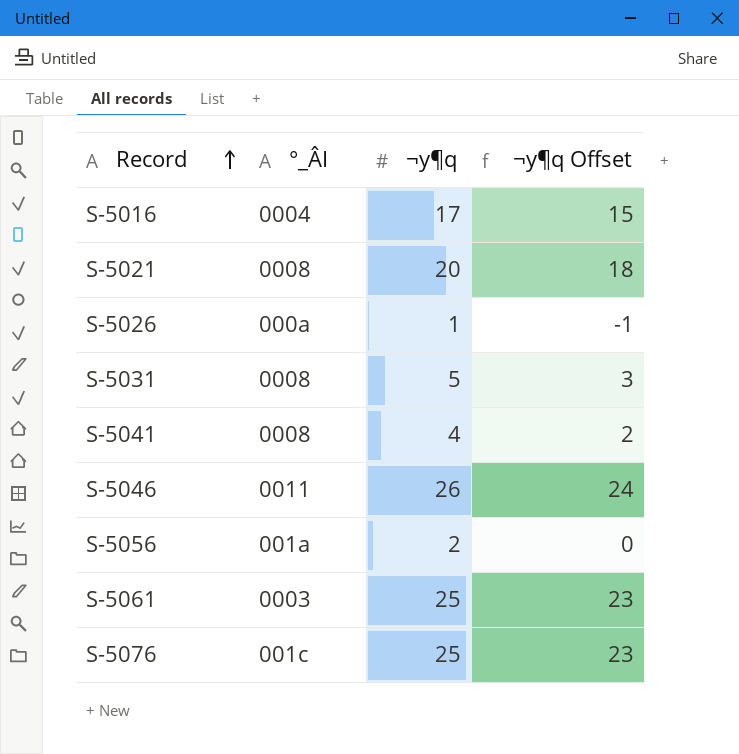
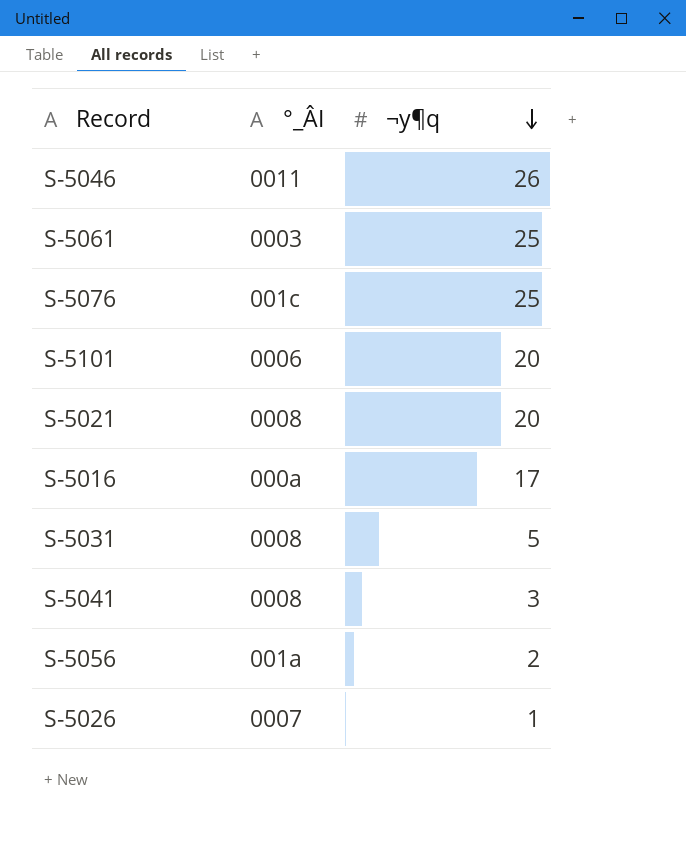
row order: Record ascending -> ¬y¶q descending
column ¬y¶q Offset | formula: [¬y¶q] - 2 -> none
row S-5101: none -> 0006 | 20
S-5016 | °_ÂI: 0004 -> 000a
S-5041 | ¬y¶q: 4 -> 3
S-5026 | °_ÂI: 000a -> 0007

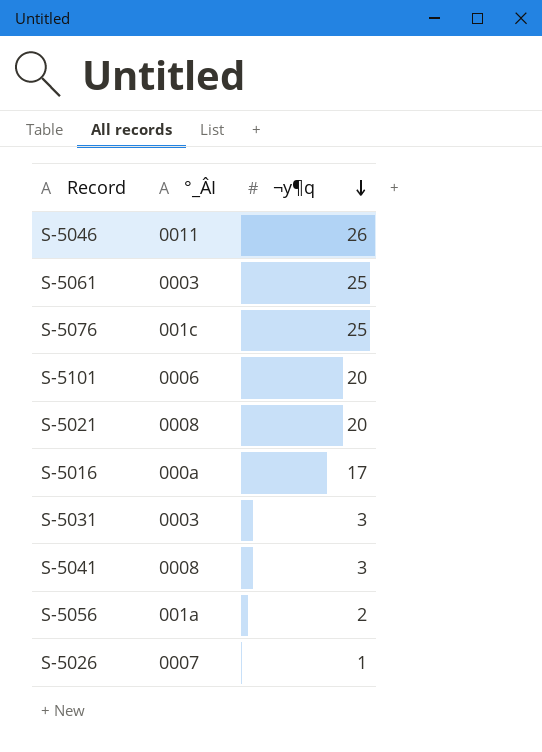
S-5031 | °_ÂI: 0008 -> 0003
S-5031 | ¬y¶q: 5 -> 3

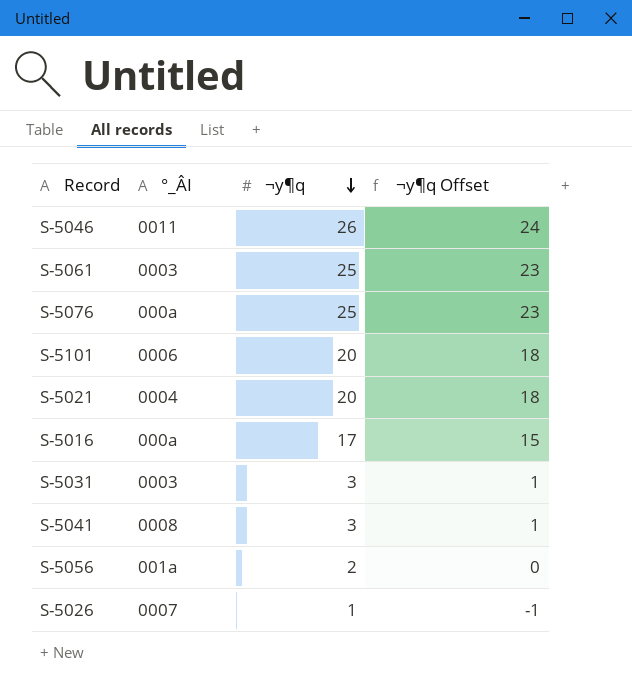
column ¬y¶q Offset | formula: none -> [¬y¶q] - 2
S-5076 | °_ÂI: 001c -> 000a
S-5021 | °_ÂI: 0008 -> 0004

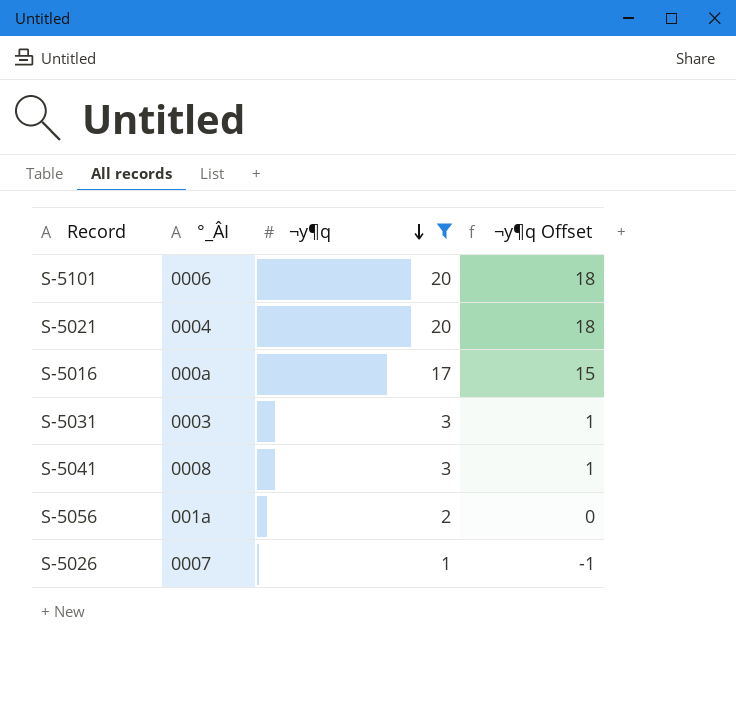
filter: none -> ¬y¶q <= 20

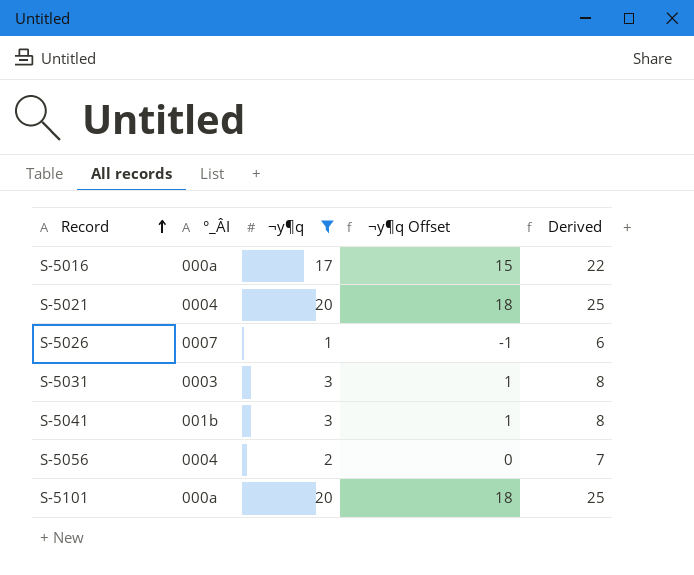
row order: ¬y¶q descending -> Record ascending
column Derived | formula: none -> [¬y¶q] + 5
S-5041 | °_ÂI: 0008 -> 001b
S-5056 | °_ÂI: 001a -> 0004
S-5101 | °_ÂI: 0006 -> 000a

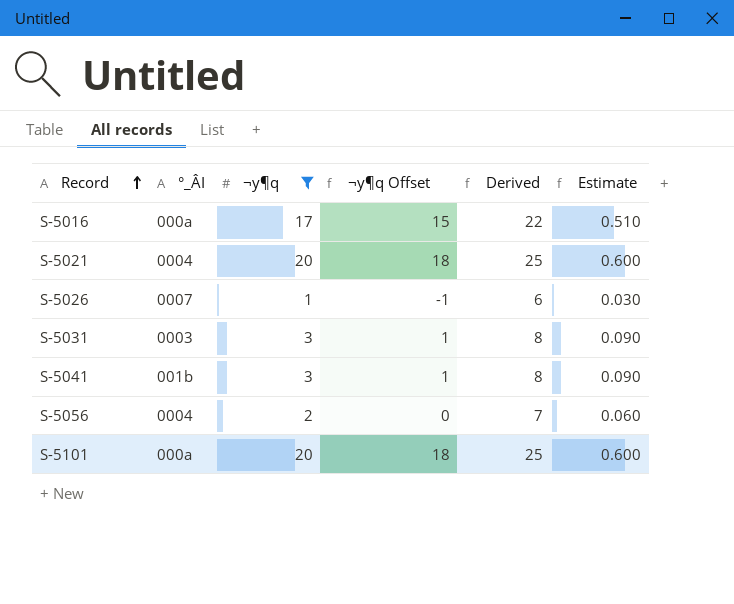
column Estimate | formula: none -> [¬y¶q] * 0.03

